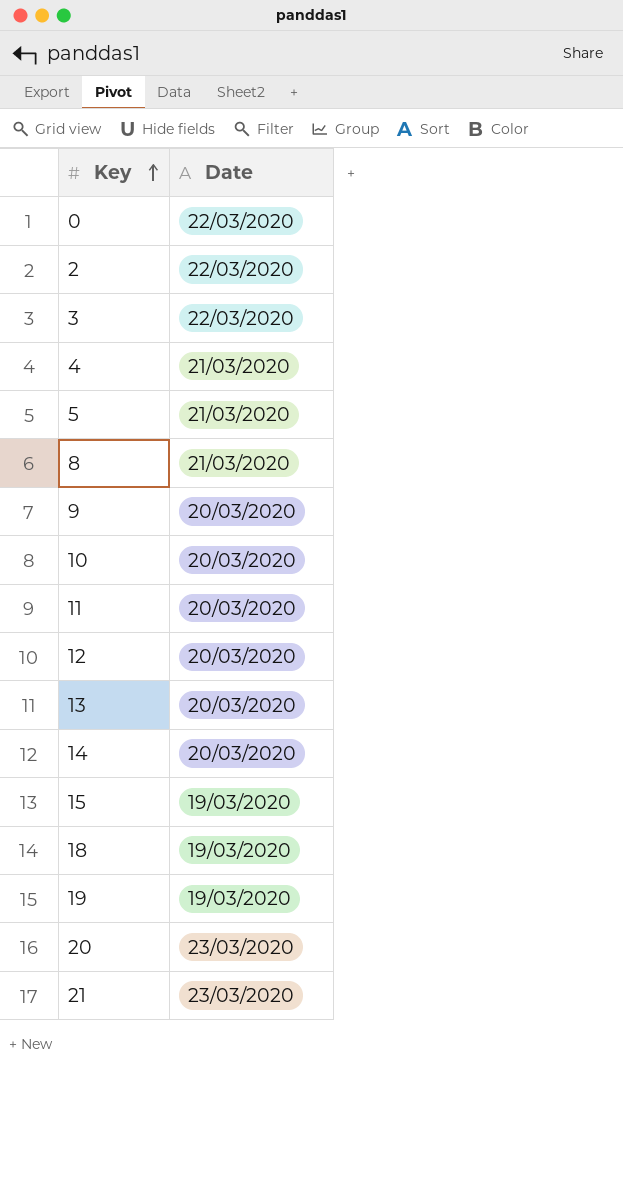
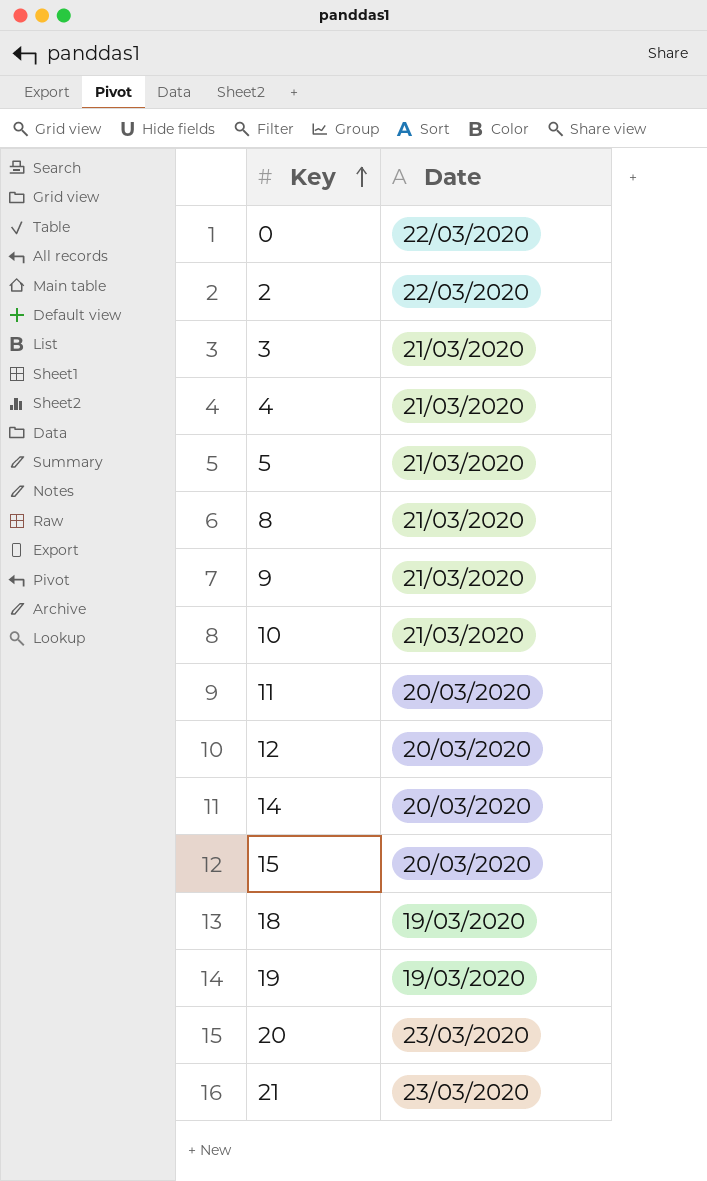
row 13: 20/03/2020 -> none
3 | Date: 22/03/2020 -> 21/03/2020
9 | Date: 20/03/2020 -> 21/03/2020
10 | Date: 20/03/2020 -> 21/03/2020
15 | Date: 19/03/2020 -> 20/03/2020

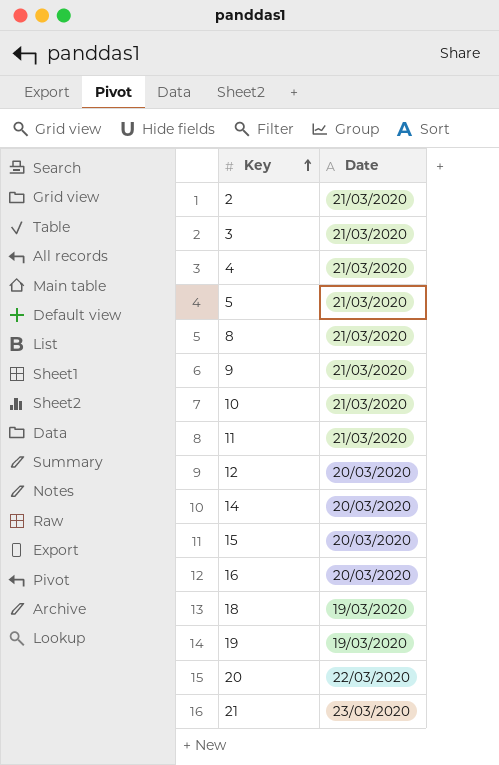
row 0: 22/03/2020 -> none
2 | Date: 22/03/2020 -> 21/03/2020
11 | Date: 20/03/2020 -> 21/03/2020
row 16: none -> 20/03/2020
20 | Date: 23/03/2020 -> 22/03/2020

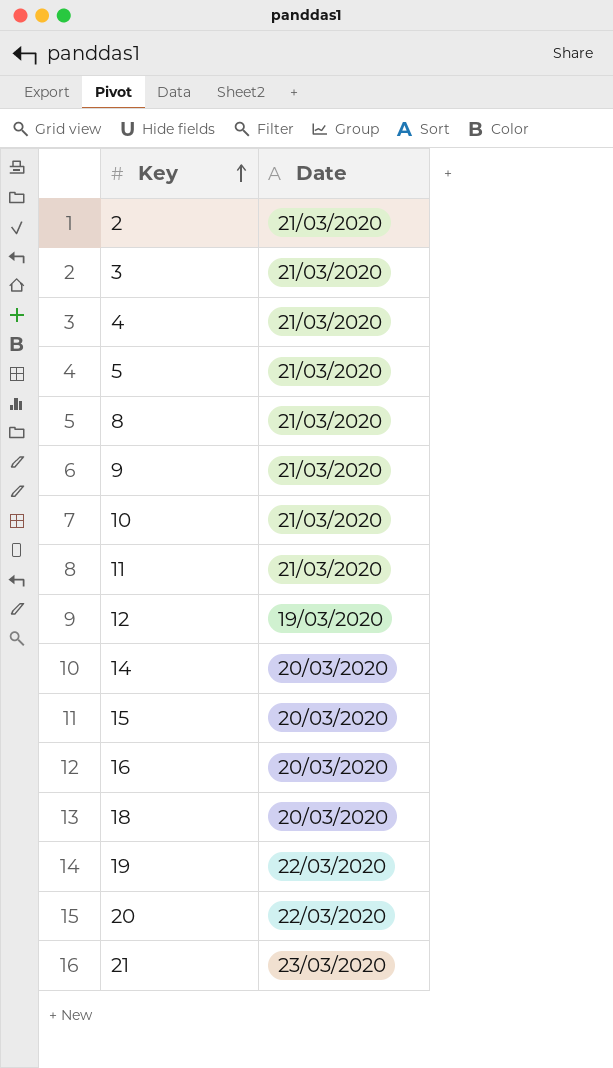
12 | Date: 20/03/2020 -> 19/03/2020
18 | Date: 19/03/2020 -> 20/03/2020
19 | Date: 19/03/2020 -> 22/03/2020

